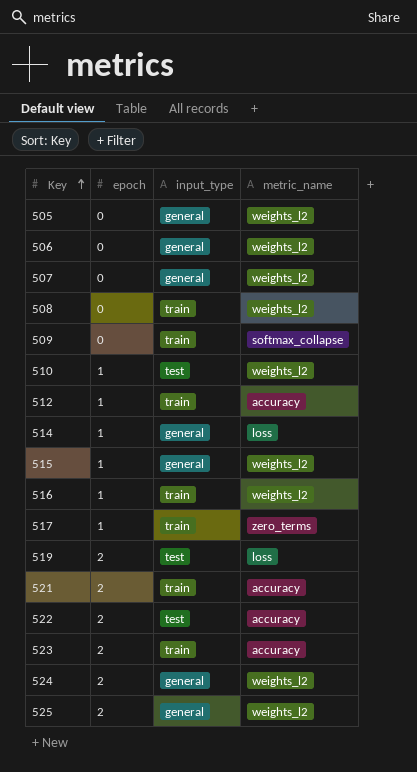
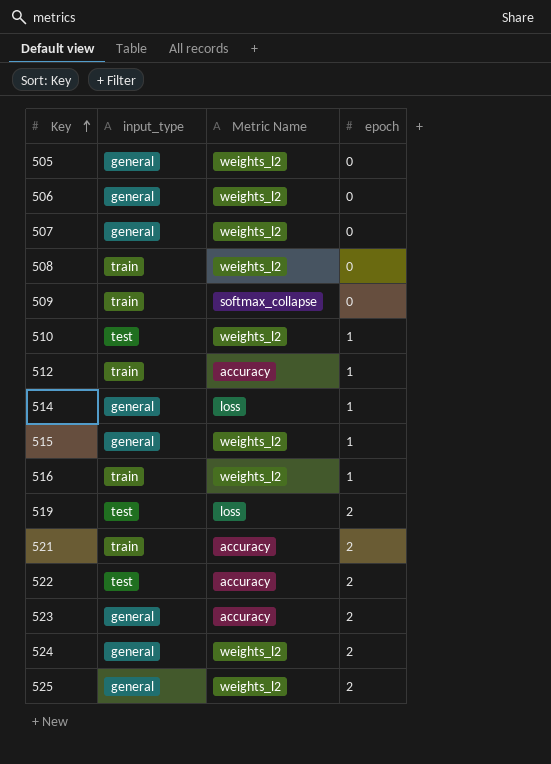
column name: metric_name -> Metric Name
column epoch | position: 2 -> 4
row 517: 1 | train | zero_terms -> none
523 | input_type: train -> general

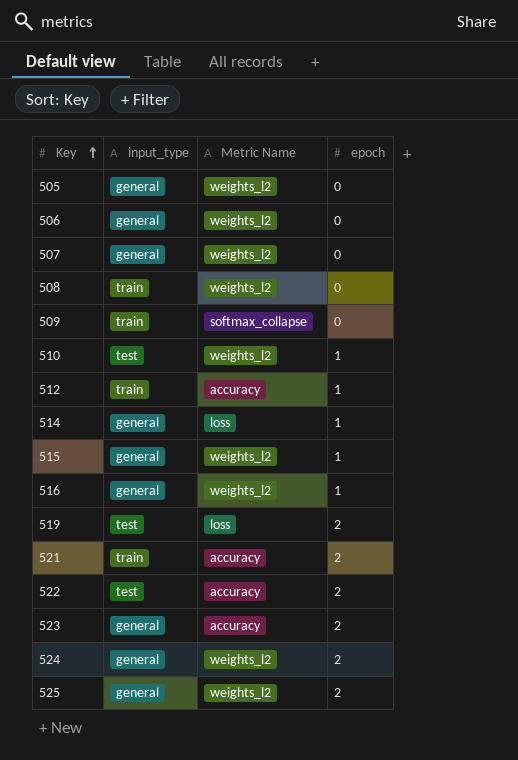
516 | input_type: train -> general

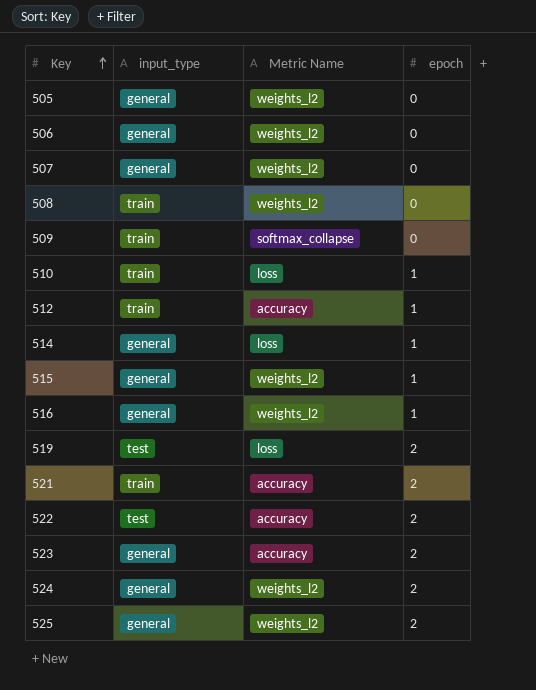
510 | input_type: test -> train
510 | Metric Name: weights_l2 -> loss

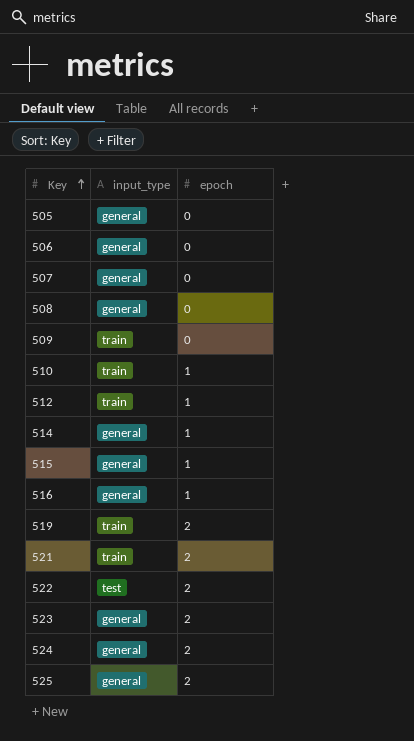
column Metric Name | position: 3 -> none
508 | input_type: train -> general
519 | input_type: test -> train

